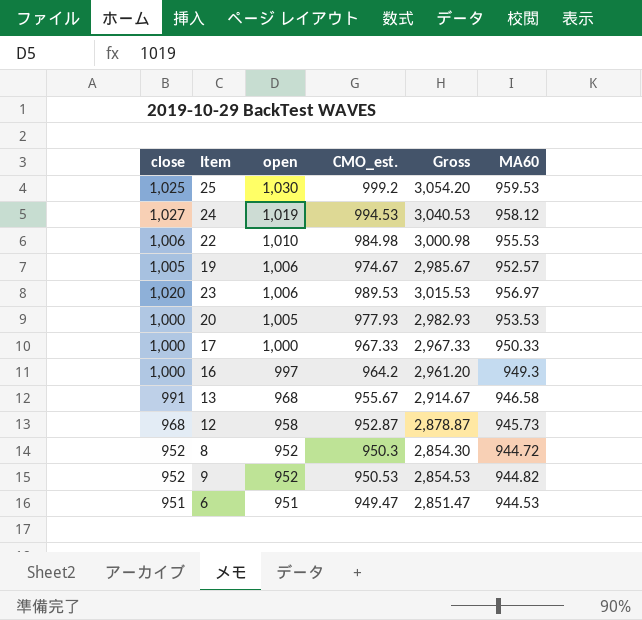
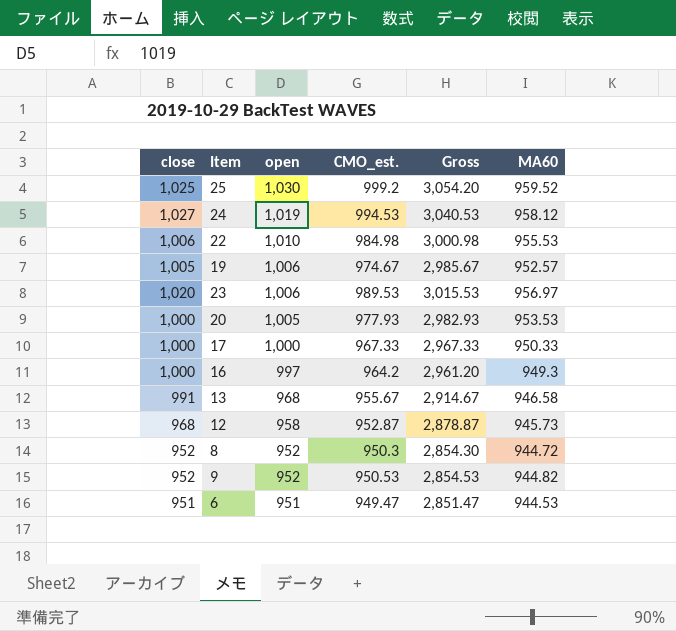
25 | MA60: 959.53 -> 959.52

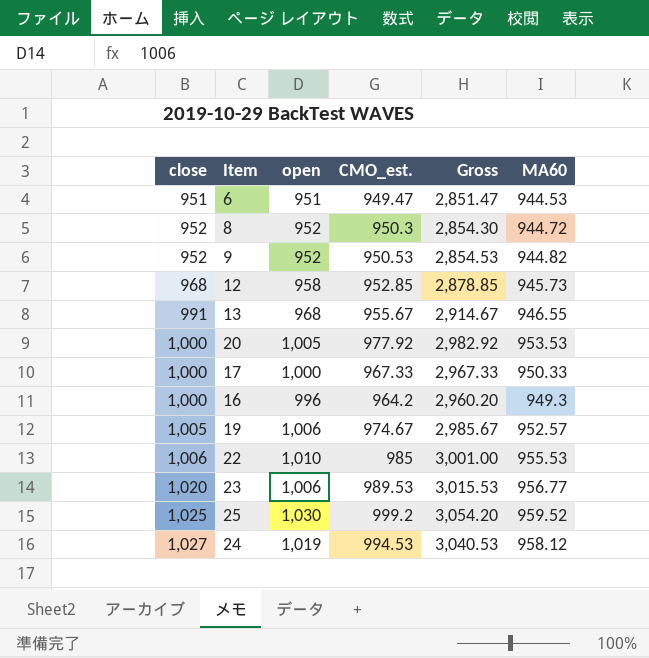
row order: open descending -> close ascending
12 | CMO_est.: 952.87 -> 952.85
12 | Gross: 2,878.87 -> 2,878.85
13 | MA60: 946.58 -> 946.55
20 | CMO_est.: 977.93 -> 977.92
20 | Gross: 2,982.93 -> 2,982.92
16 | open: 997 -> 996
16 | Gross: 2,961.20 -> 2,960.20
22 | CMO_est.: 984.98 -> 985
22 | Gross: 3,000.98 -> 3,001.00
23 | MA60: 956.97 -> 956.77

